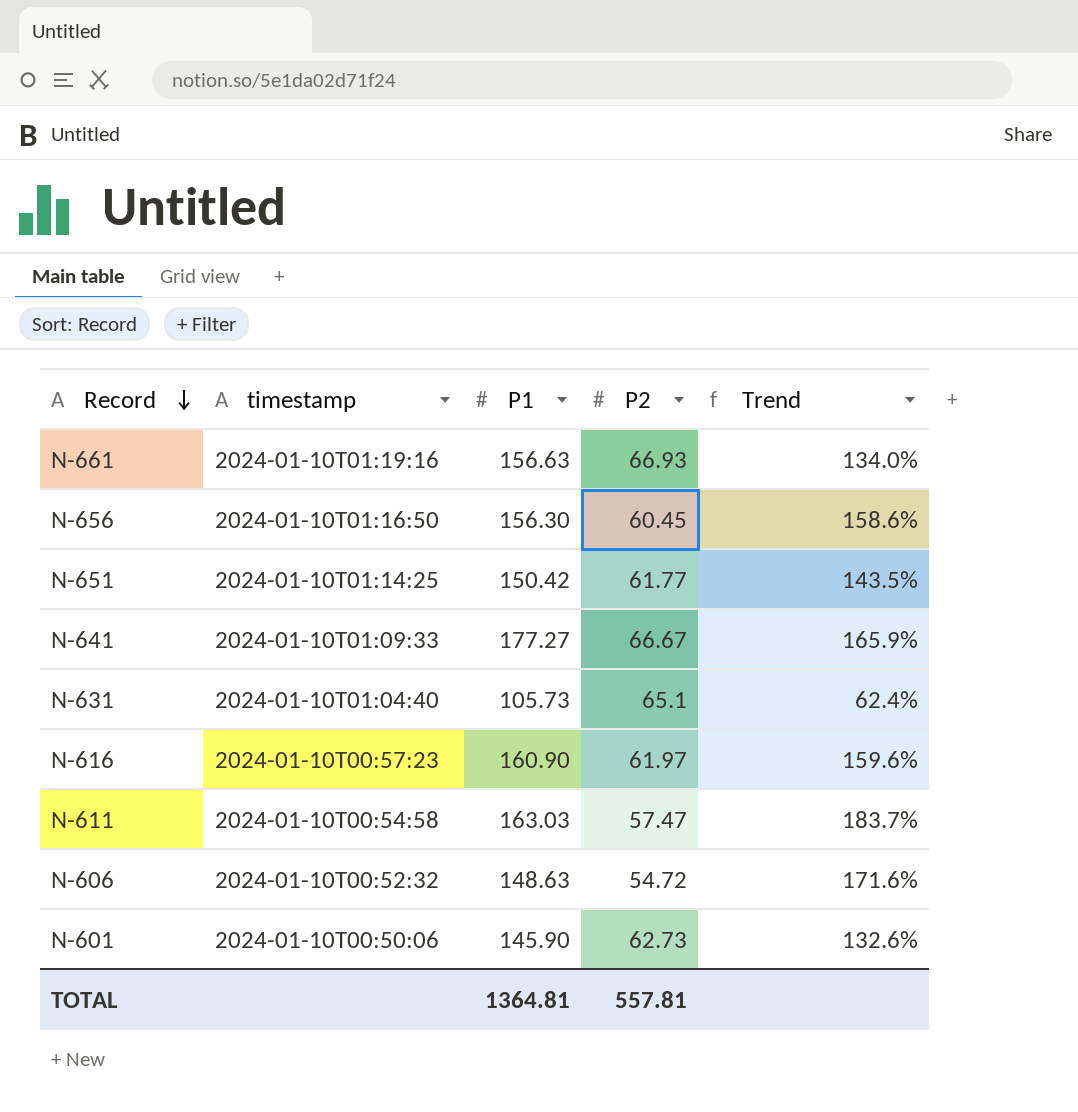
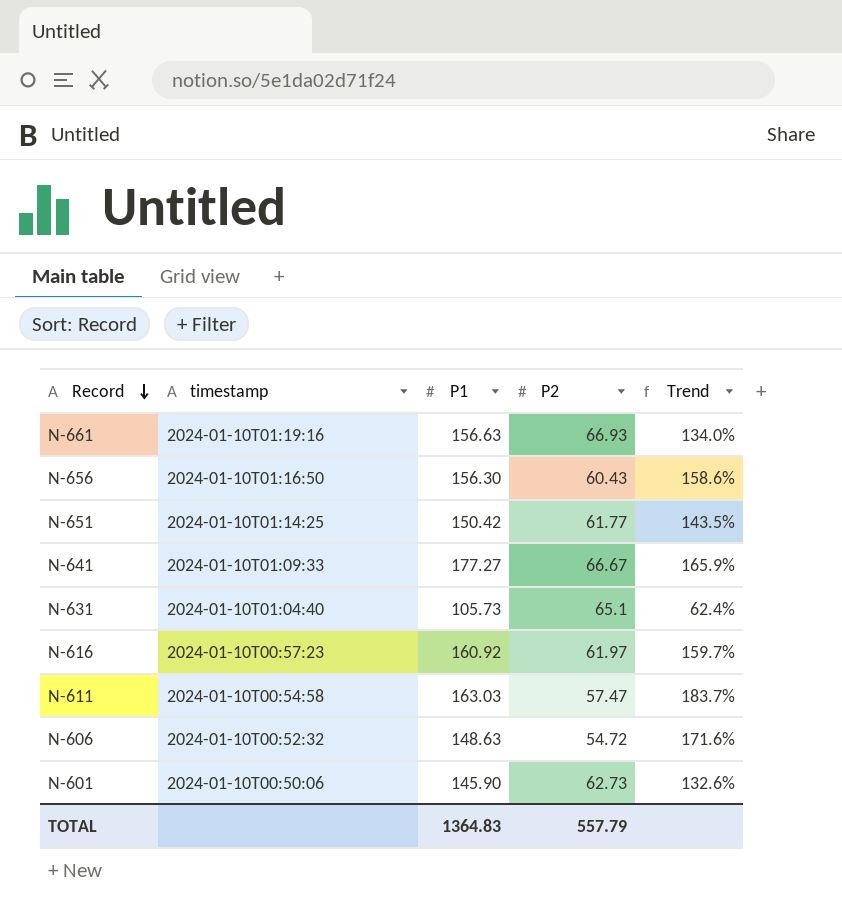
N-656 | P2: 60.45 -> 60.43
N-616 | P1: 160.90 -> 160.92
N-616 | Trend: 159.6% -> 159.7%
TOTAL | P1: 1364.81 -> 1364.83
TOTAL | P2: 557.81 -> 557.79

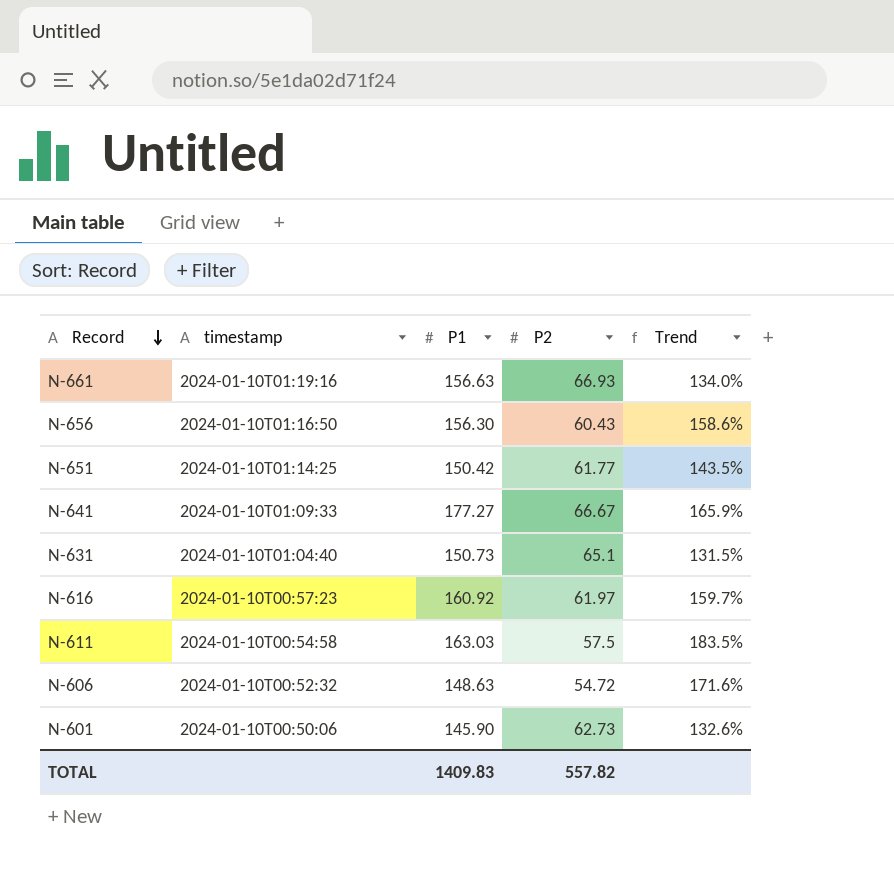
N-631 | P1: 105.73 -> 150.73
N-631 | Trend: 62.4% -> 131.5%
N-611 | P2: 57.47 -> 57.5
N-611 | Trend: 183.7% -> 183.5%
TOTAL | P1: 1364.83 -> 1409.83
TOTAL | P2: 557.79 -> 557.82

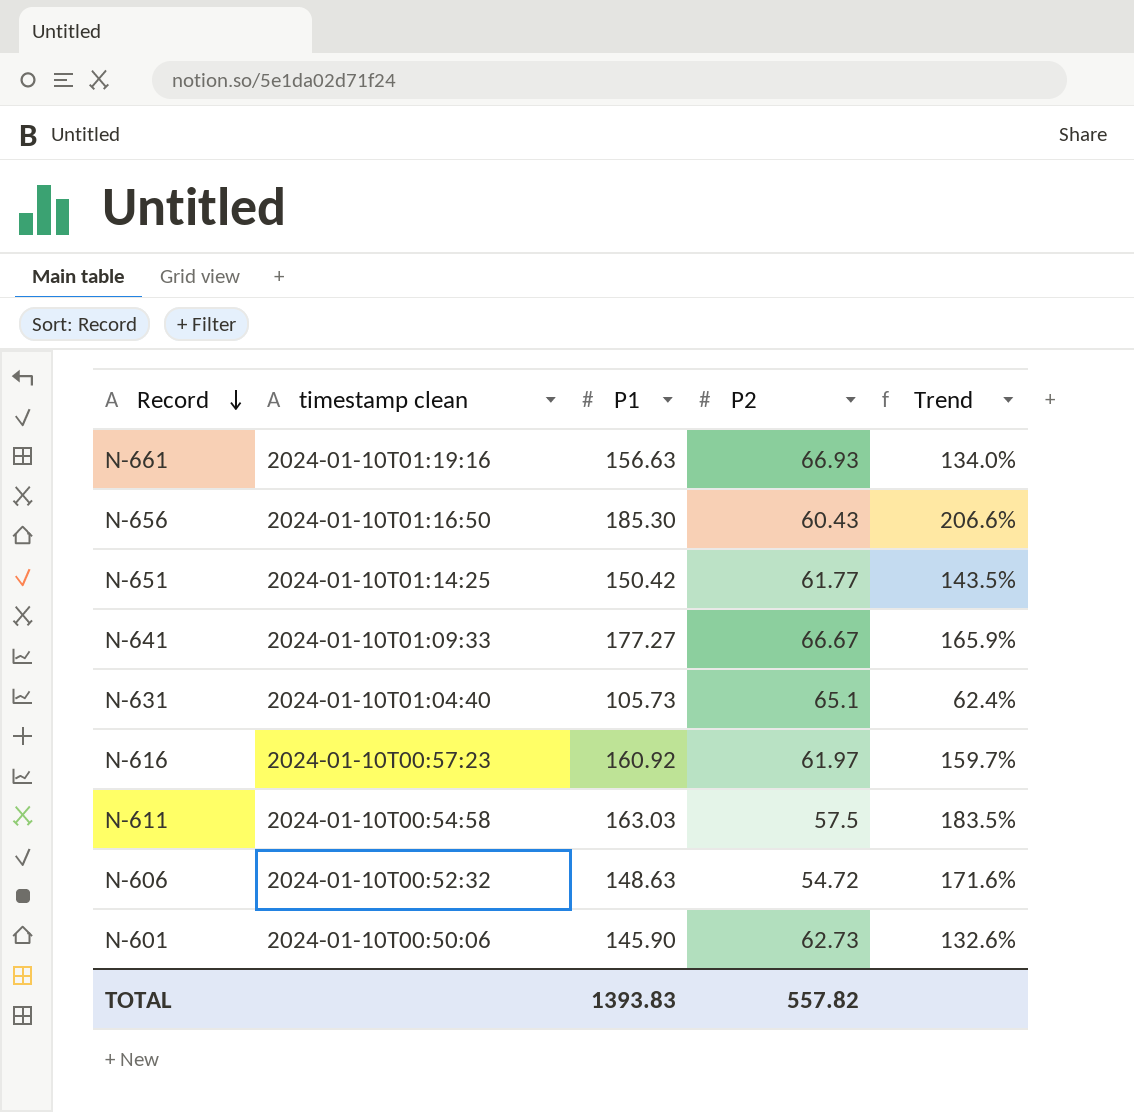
column name: timestamp -> timestamp clean
N-656 | P1: 156.30 -> 185.30
N-656 | Trend: 158.6% -> 206.6%
N-631 | P1: 150.73 -> 105.73
N-631 | Trend: 131.5% -> 62.4%
TOTAL | P1: 1409.83 -> 1393.83

